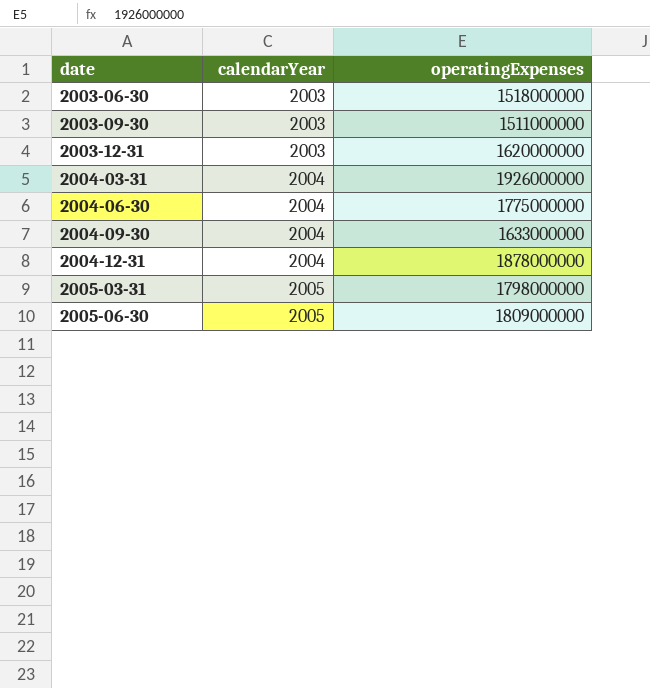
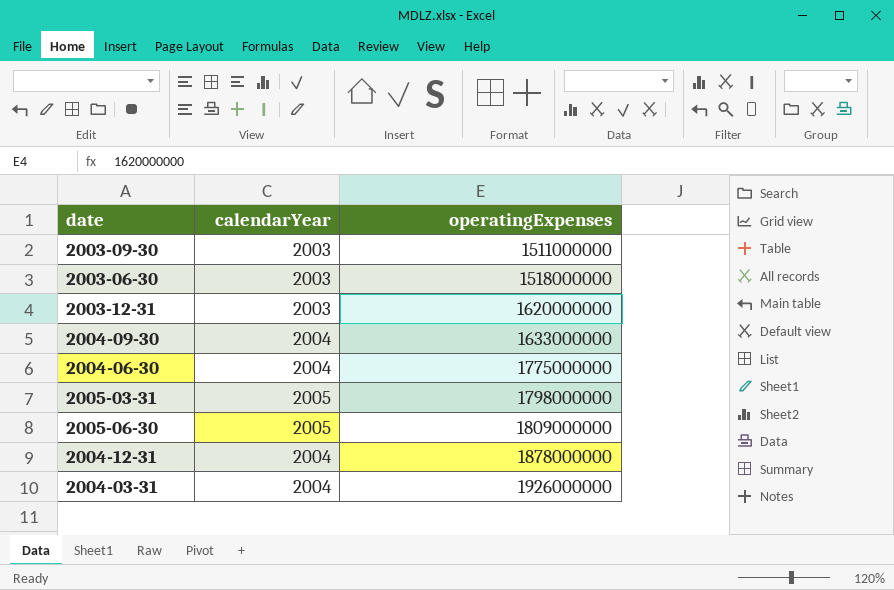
row order: date ascending -> operatingExpenses ascending

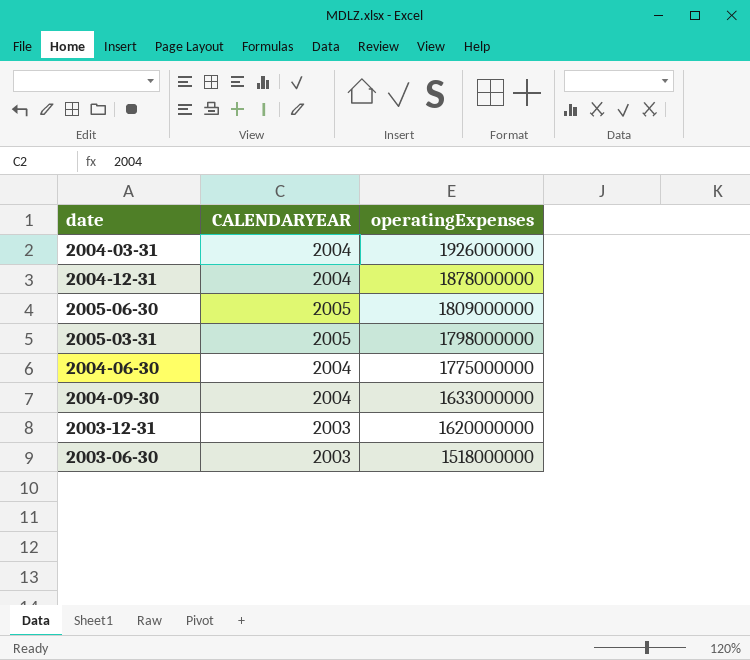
row order: operatingExpenses ascending -> operatingExpenses descending
column name: calendarYear -> CALENDARYEAR
row 2003-09-30: 2003 | 1511000000 -> none

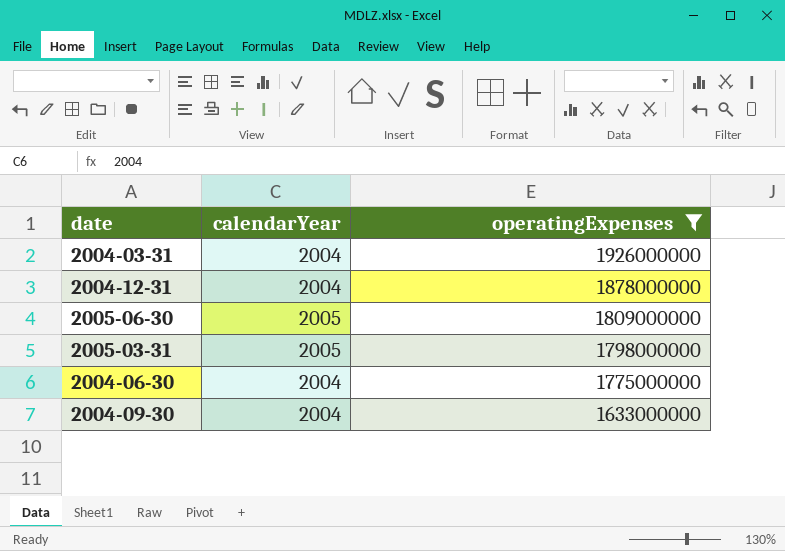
filter: none -> operatingExpenses >= 1633000000
column name: CALENDARYEAR -> calendarYear

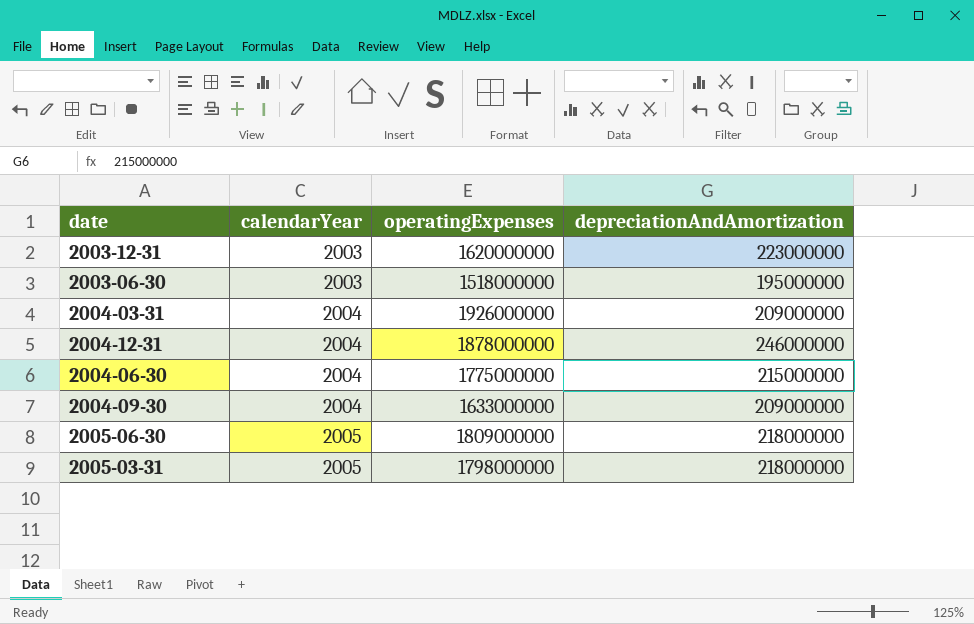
filter: operatingExpenses >= 1633000000 -> none
row order: operatingExpenses descending -> calendarYear ascending
column depreciationAndAmortization | position: none -> 4

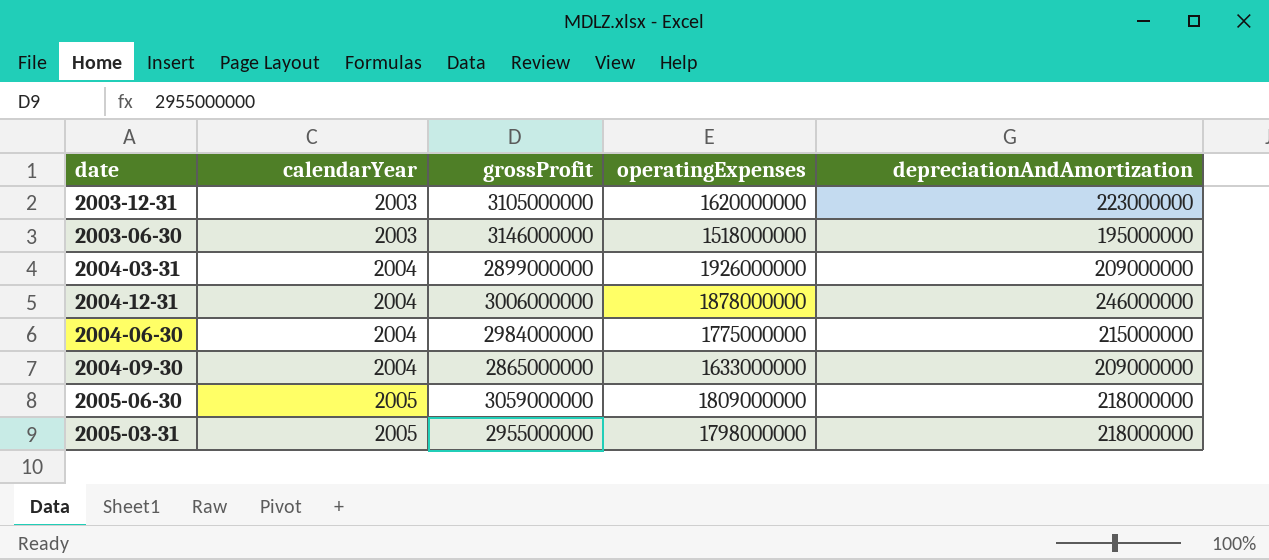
column grossProfit | position: none -> 3

